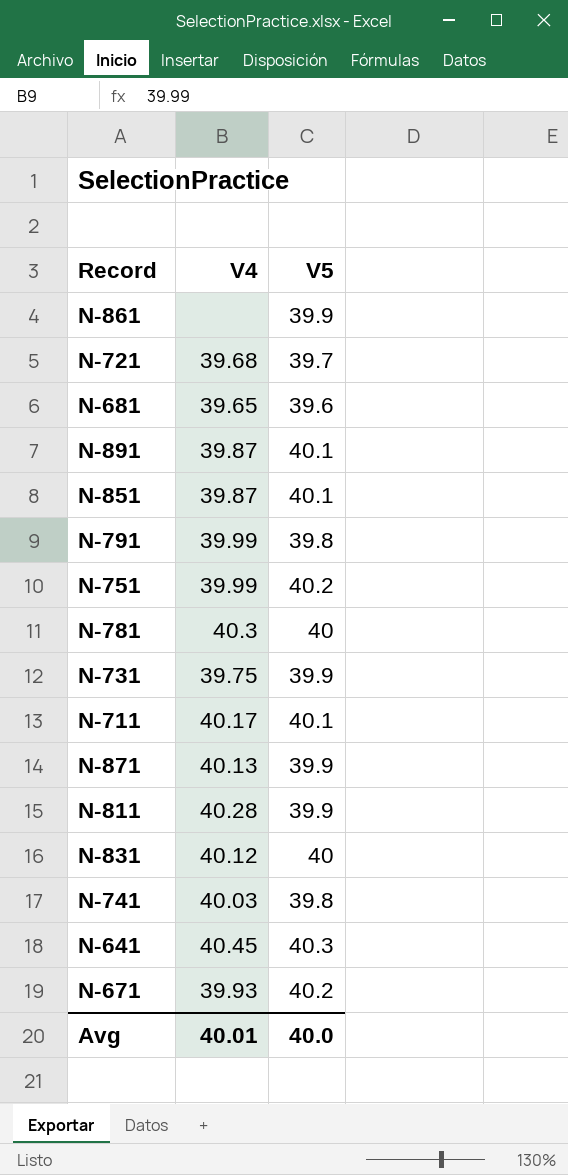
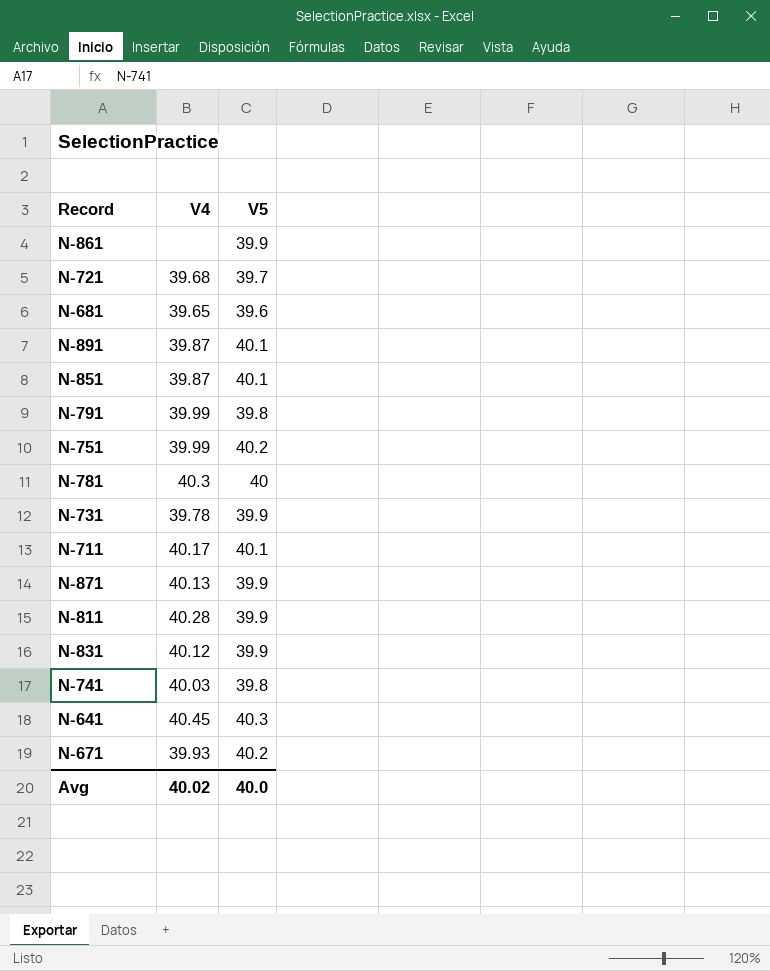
N-731 | V4: 39.75 -> 39.78
N-831 | V5: 40 -> 39.9
Avg | V4: 40.01 -> 40.02

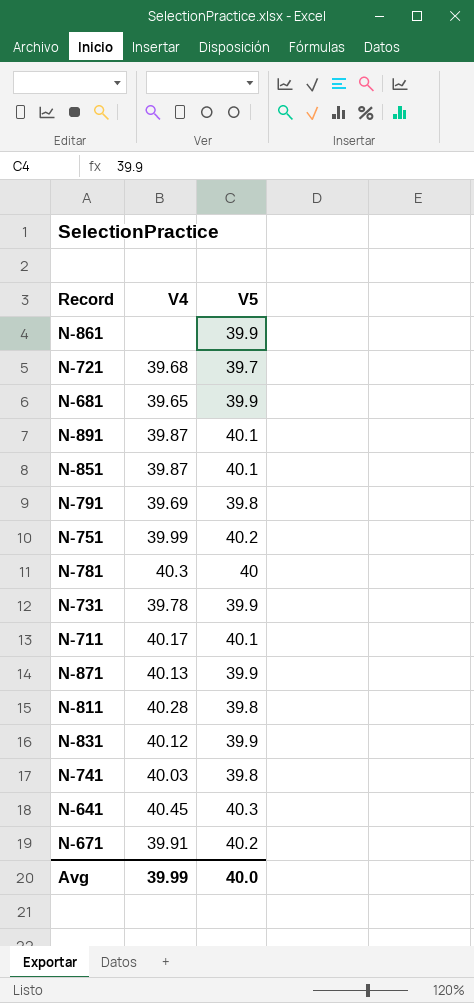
N-681 | V5: 39.6 -> 39.9
N-791 | V4: 39.99 -> 39.69
N-811 | V5: 39.9 -> 39.8
N-671 | V4: 39.93 -> 39.91
Avg | V4: 40.02 -> 39.99

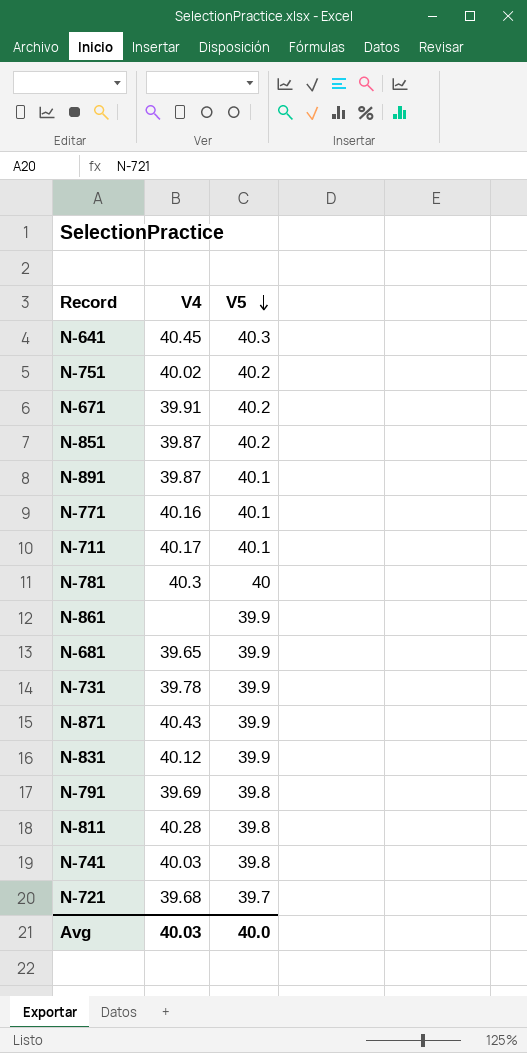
row order: none -> V5 descending
N-751 | V4: 39.99 -> 40.02
N-851 | V5: 40.1 -> 40.2
row N-771: none -> 40.16 | 40.1
N-871 | V4: 40.13 -> 40.43
Avg | V4: 39.99 -> 40.03

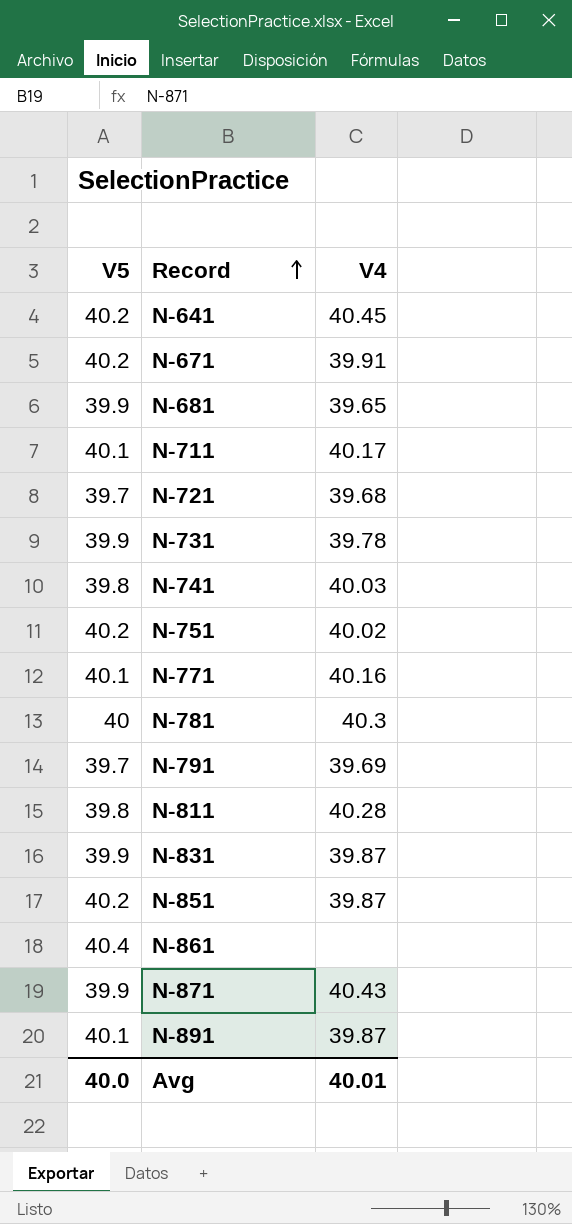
row order: V5 descending -> Record ascending
column V5 | position: 3 -> 1
N-641 | V5: 40.3 -> 40.2
N-791 | V5: 39.8 -> 39.7
N-831 | V4: 40.12 -> 39.87
N-861 | V5: 39.9 -> 40.4
Avg | V4: 40.03 -> 40.01

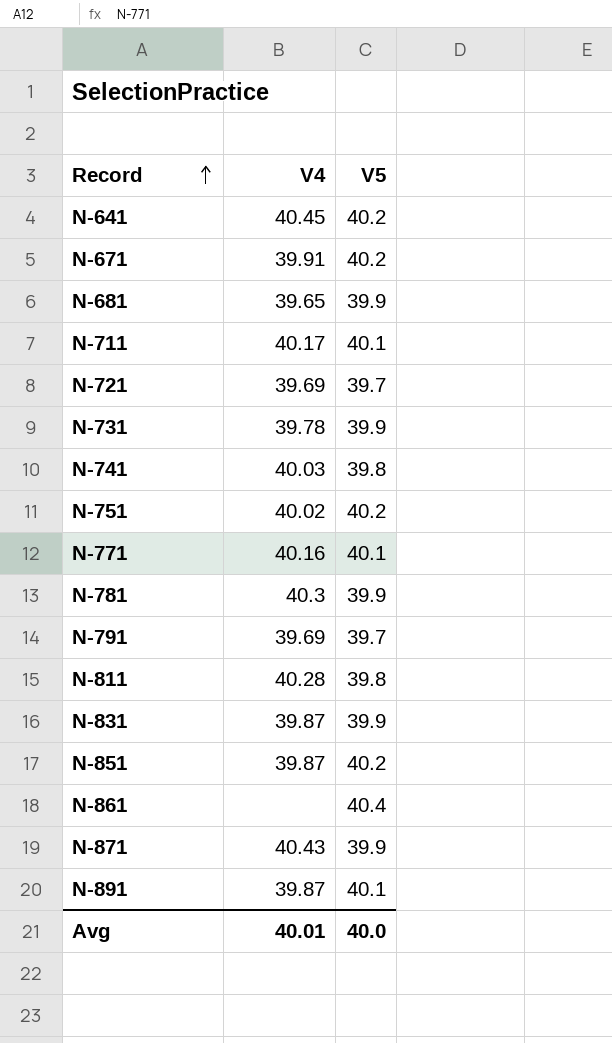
column V5 | position: 1 -> 3
N-721 | V4: 39.68 -> 39.69
N-781 | V5: 40 -> 39.9

